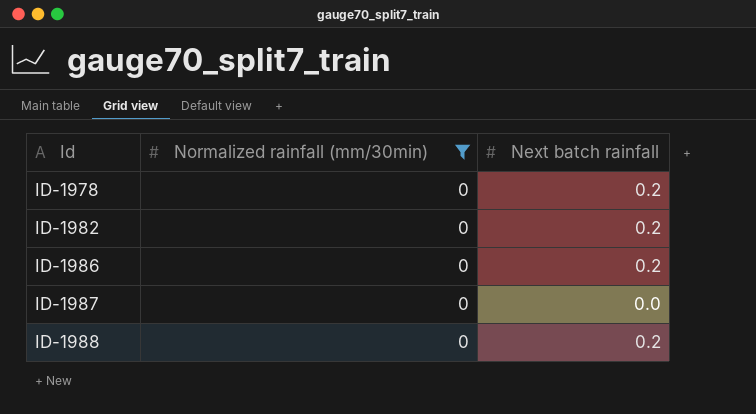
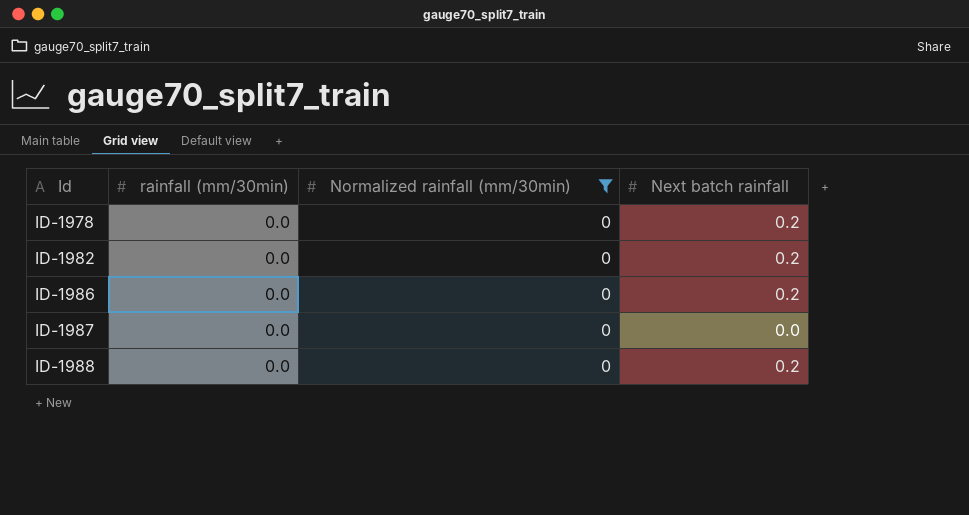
column rainfall (mm/30min) | position: none -> 2

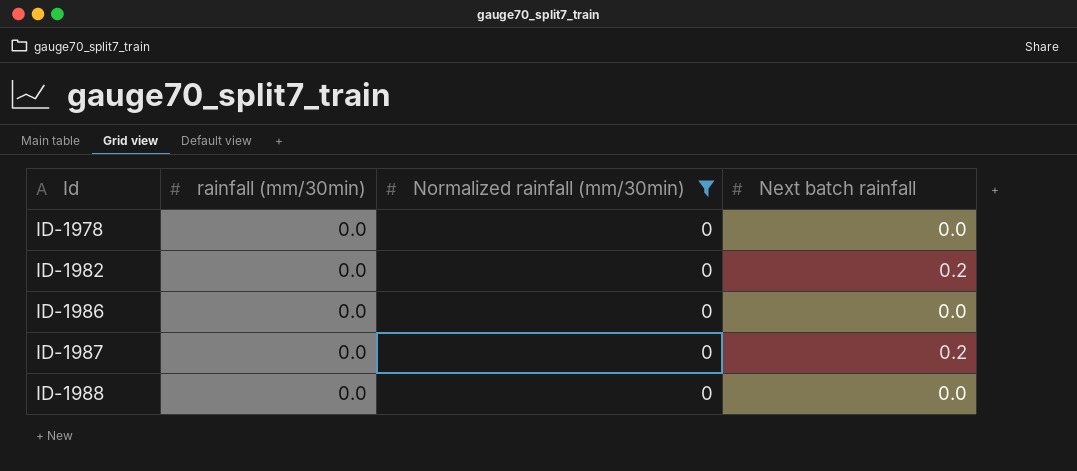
ID-1978 | Next batch rainfall: 0.2 -> 0.0
ID-1986 | Next batch rainfall: 0.2 -> 0.0
ID-1987 | Next batch rainfall: 0.0 -> 0.2
ID-1988 | Next batch rainfall: 0.2 -> 0.0

